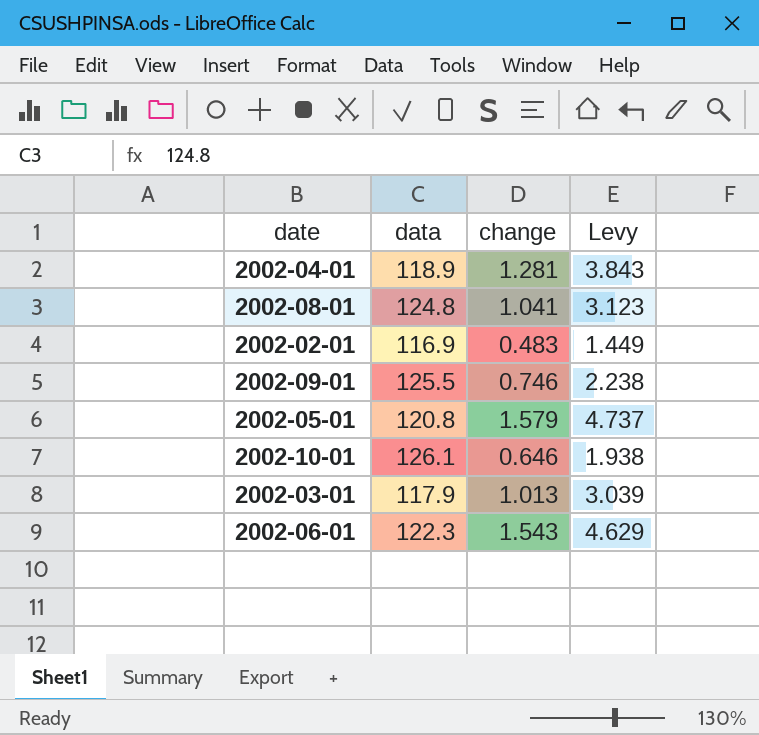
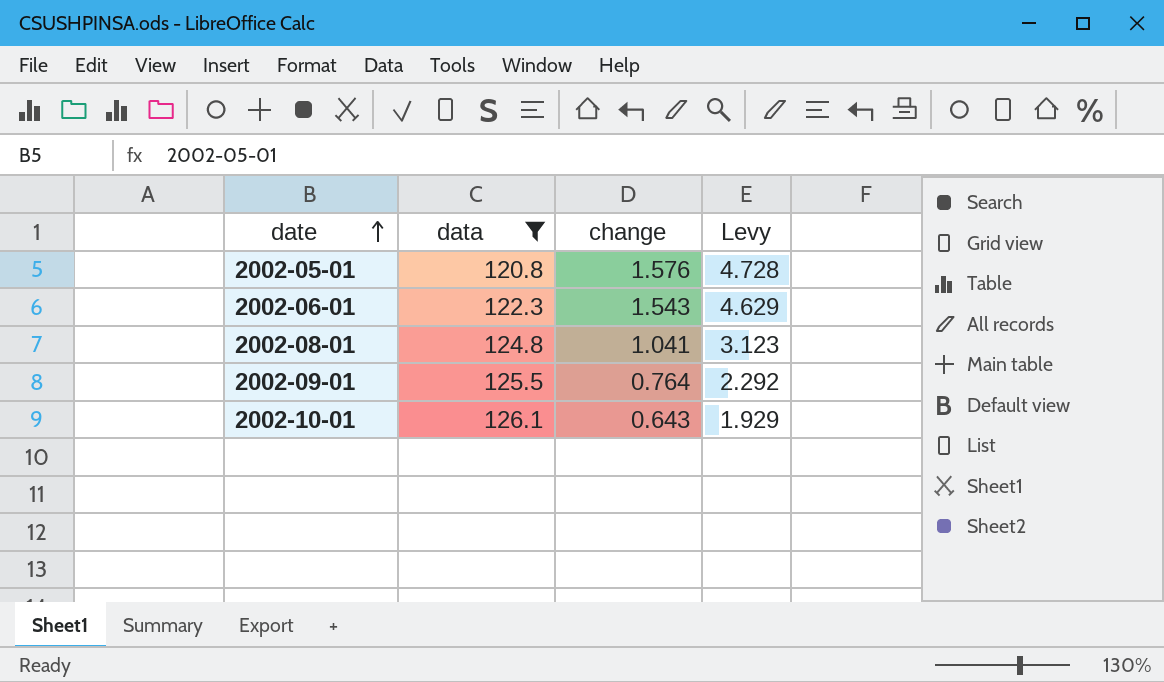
filter: none -> data >= 120.8
row order: none -> date ascending
2002-05-01 | change: 1.579 -> 1.576
2002-05-01 | Levy: 4.737 -> 4.728
2002-09-01 | change: 0.746 -> 0.764
2002-09-01 | Levy: 2.238 -> 2.292
2002-10-01 | change: 0.646 -> 0.643
2002-10-01 | Levy: 1.938 -> 1.929

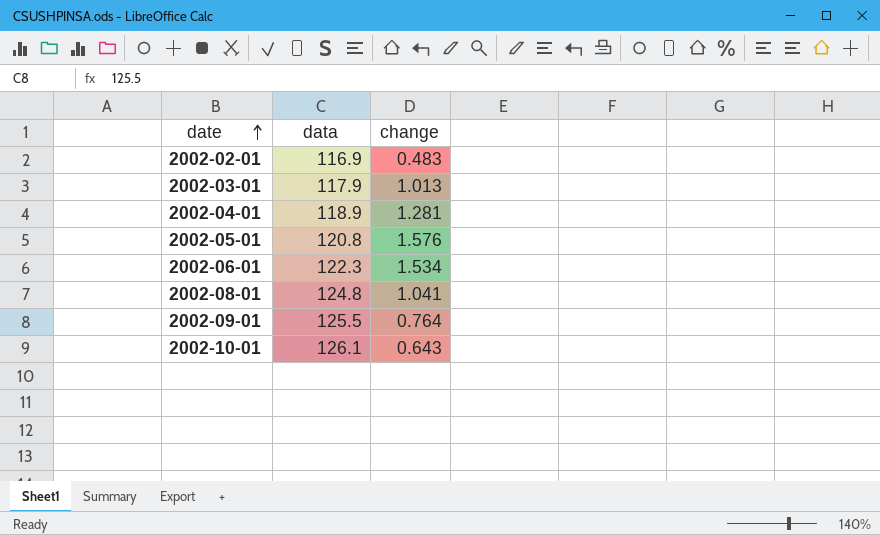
filter: data >= 120.8 -> none
column Levy | formula: [change] * 3 -> none
2002-06-01 | change: 1.543 -> 1.534

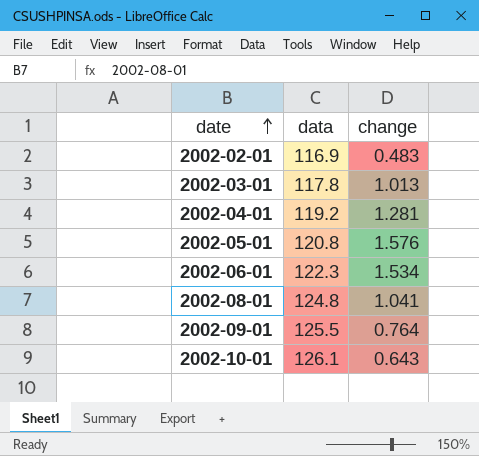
2002-03-01 | data: 117.9 -> 117.8
2002-04-01 | data: 118.9 -> 119.2

